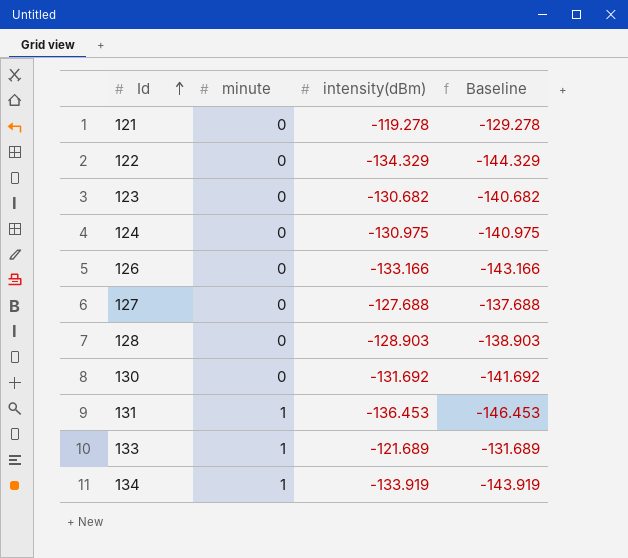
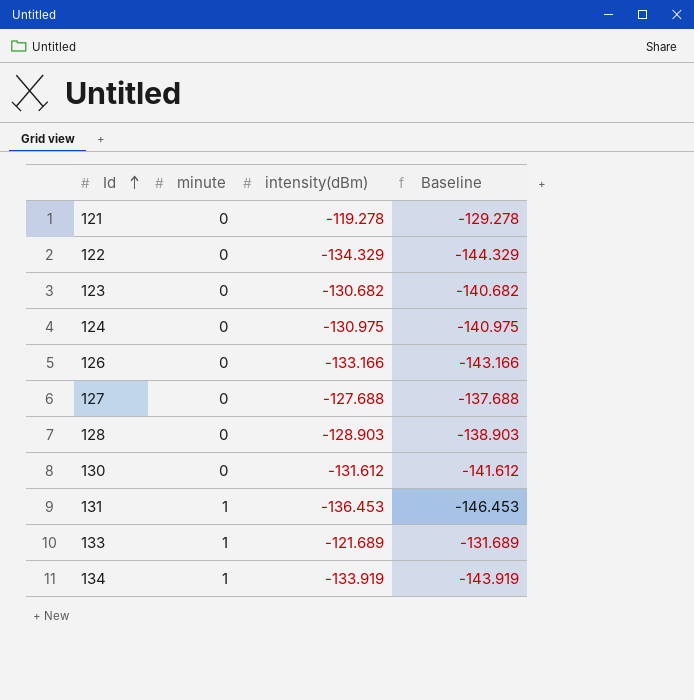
130 | intensity(dBm): -131.692 -> -131.612
130 | Baseline: -141.692 -> -141.612

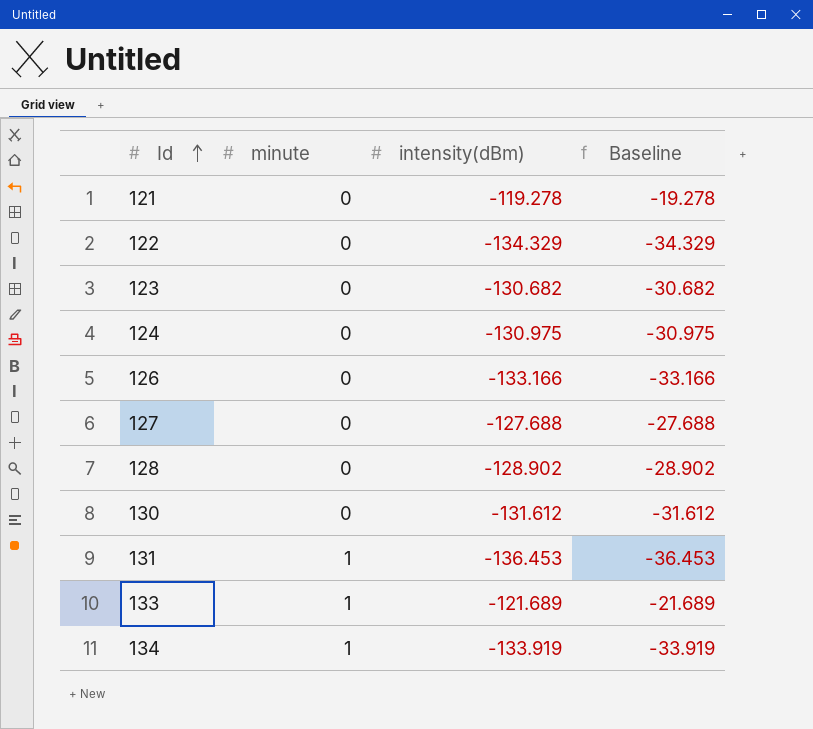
column Baseline | formula: [intensity(dBm)] - 10 -> [intensity(dBm)] + 100
128 | intensity(dBm): -128.903 -> -128.902

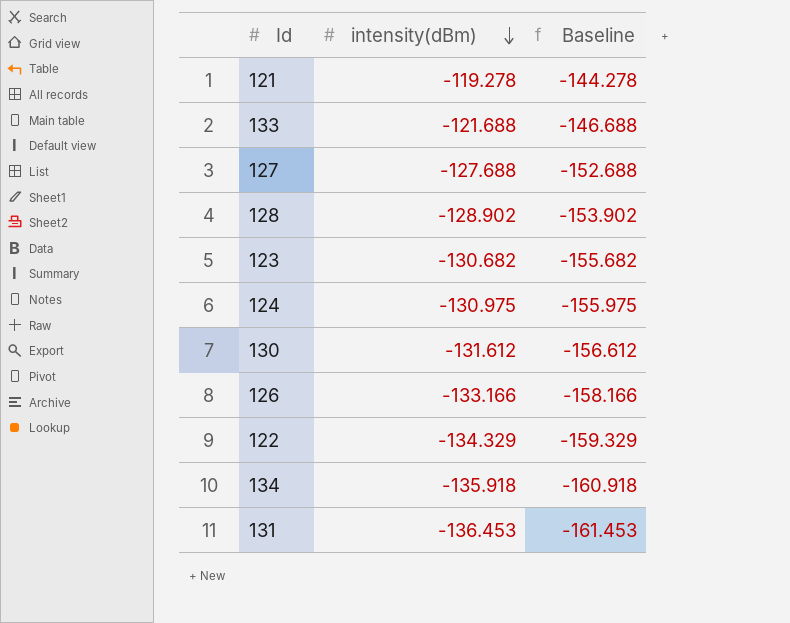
row order: Id ascending -> intensity(dBm) descending
column minute | position: 2 -> none
column Baseline | formula: [intensity(dBm)] + 100 -> [intensity(dBm)] - 25
133 | intensity(dBm): -121.689 -> -121.688
134 | intensity(dBm): -133.919 -> -135.918

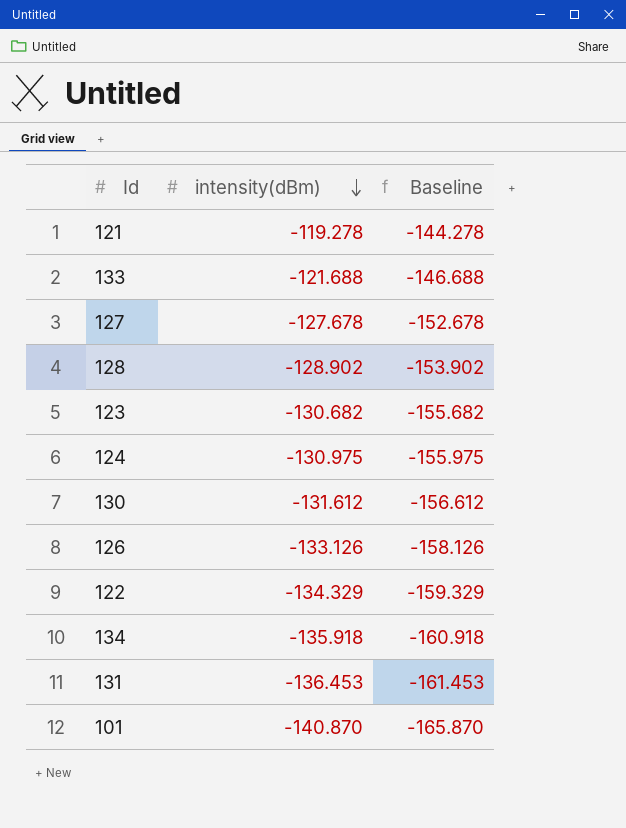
127 | intensity(dBm): -127.688 -> -127.678
127 | Baseline: -152.688 -> -152.678
126 | intensity(dBm): -133.166 -> -133.126
126 | Baseline: -158.166 -> -158.126
row 101: none -> -140.870 | -165.870

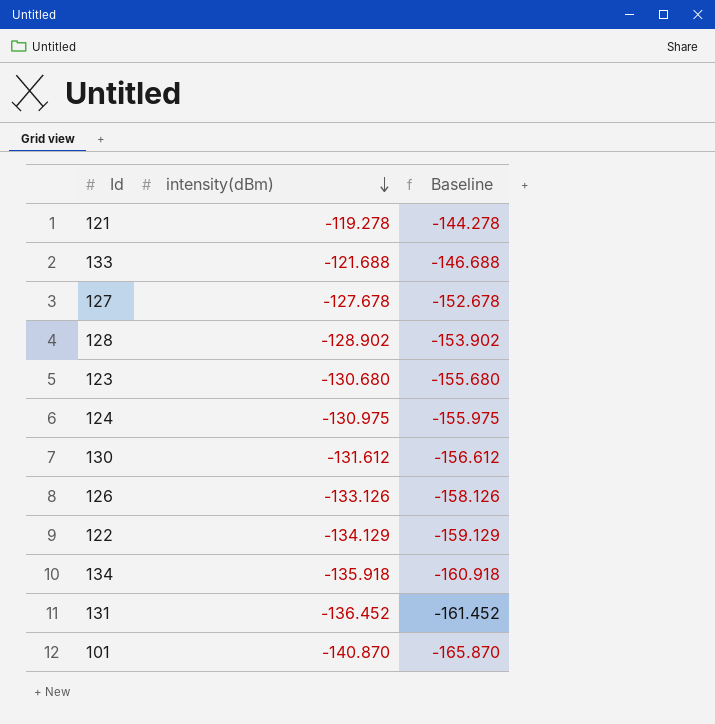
123 | intensity(dBm): -130.682 -> -130.680
123 | Baseline: -155.682 -> -155.680
122 | intensity(dBm): -134.329 -> -134.129
122 | Baseline: -159.329 -> -159.129
131 | intensity(dBm): -136.453 -> -136.452
131 | Baseline: -161.453 -> -161.452

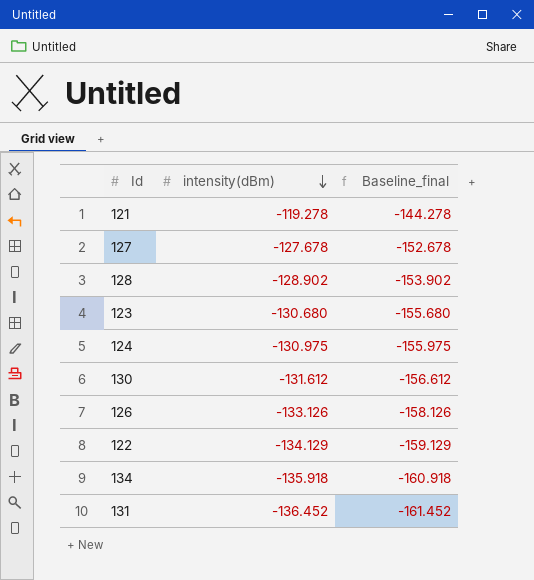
column name: Baseline -> Baseline_final
row 133: -121.688 | -146.688 -> none
row 101: -140.870 | -165.870 -> none

